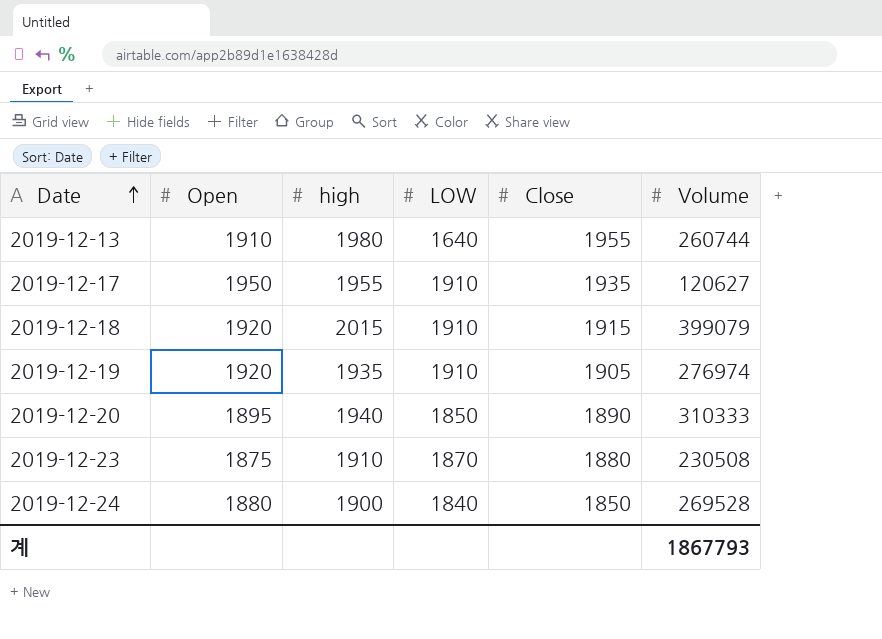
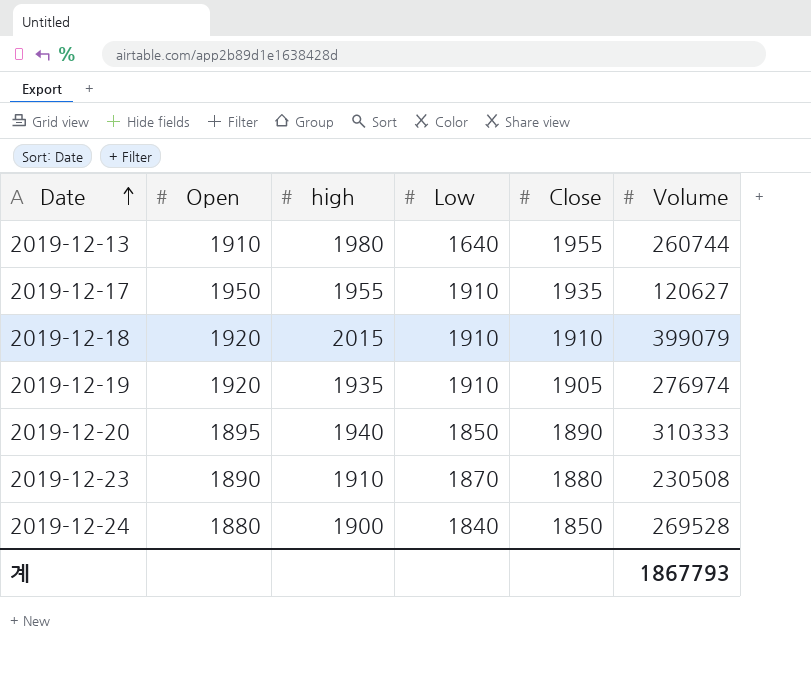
column name: LOW -> Low
2019-12-18 | Close: 1915 -> 1910
2019-12-23 | Open: 1875 -> 1890

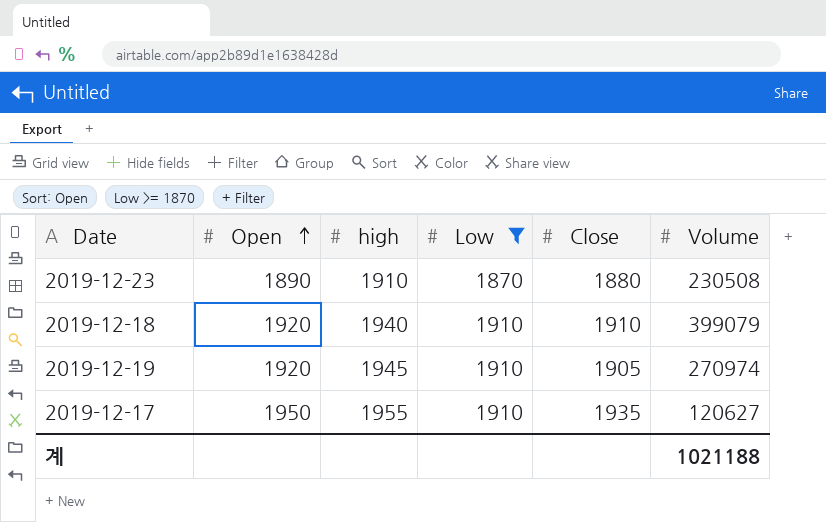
filter: none -> Low >= 1870
row order: Date ascending -> Open ascending
2019-12-18 | high: 2015 -> 1940
2019-12-19 | high: 1935 -> 1945
2019-12-19 | Volume: 276974 -> 270974
계 | Volume: 1867793 -> 1021188

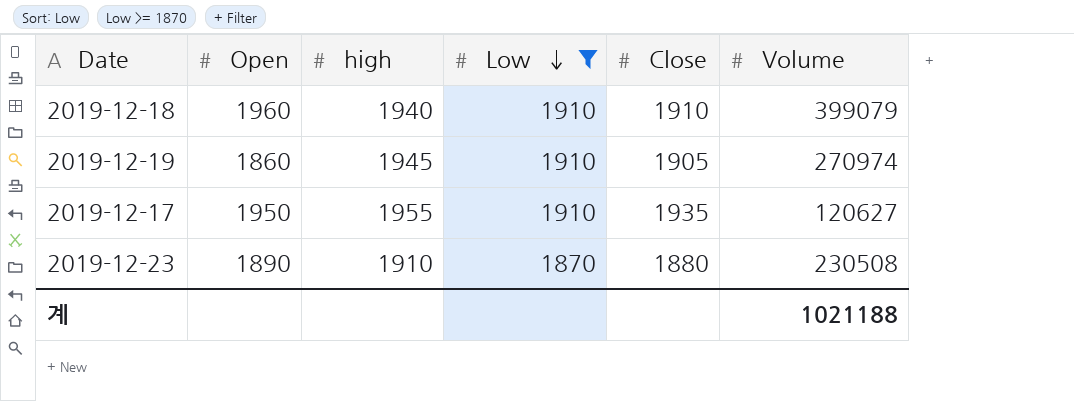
row order: Open ascending -> Low descending
2019-12-18 | Open: 1920 -> 1960
2019-12-19 | Open: 1920 -> 1860

